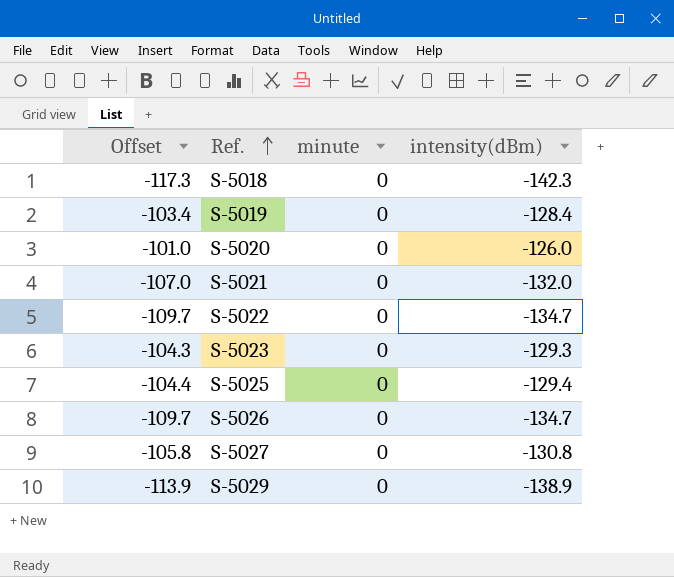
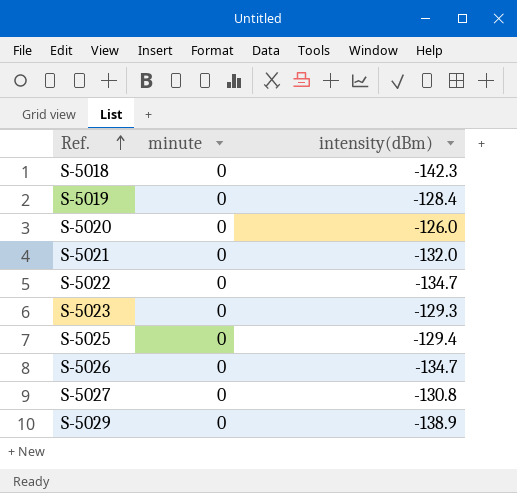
column Offset | formula: [intensity(dBm)] + 25 -> none

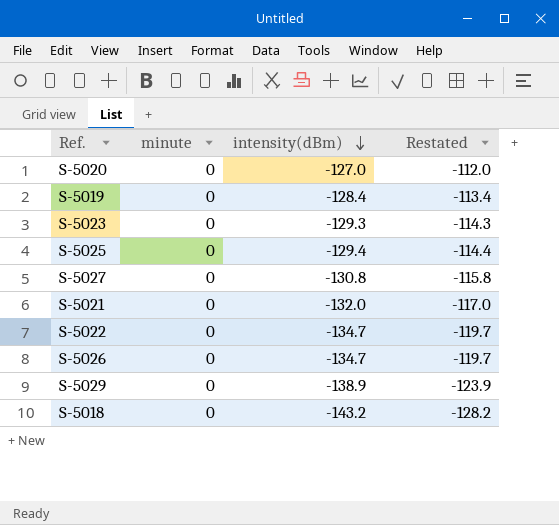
row order: Ref. ascending -> intensity(dBm) descending
column Restated | formula: none -> [intensity(dBm)] + 15
S-5020 | intensity(dBm): -126.0 -> -127.0
S-5018 | intensity(dBm): -142.3 -> -143.2

